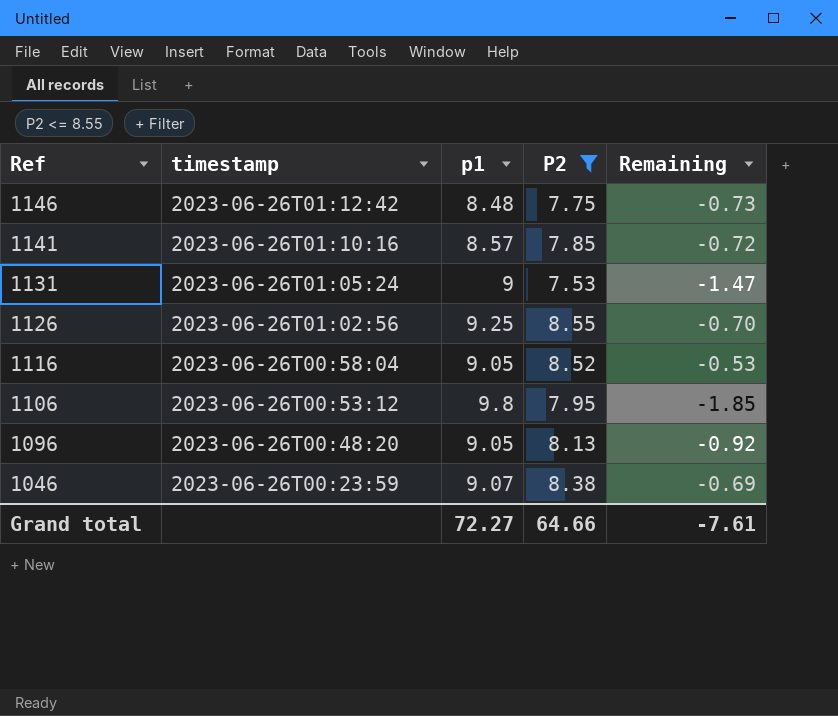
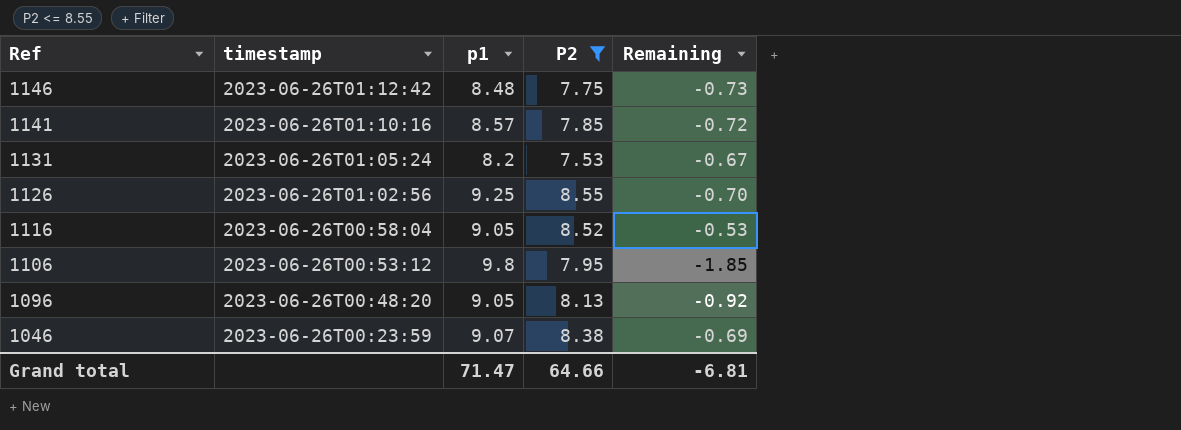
1131 | p1: 9 -> 8.2
1131 | Remaining: -1.47 -> -0.67
Grand total | p1: 72.27 -> 71.47
Grand total | Remaining: -7.61 -> -6.81

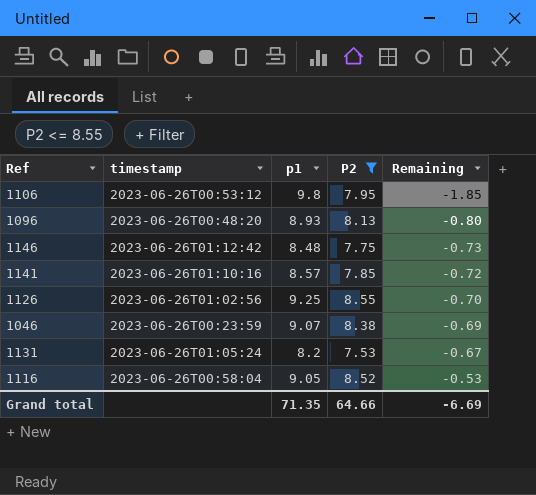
row order: Ref descending -> Remaining ascending
1096 | p1: 9.05 -> 8.93
1096 | Remaining: -0.92 -> -0.80
Grand total | p1: 71.47 -> 71.35
Grand total | Remaining: -6.81 -> -6.69

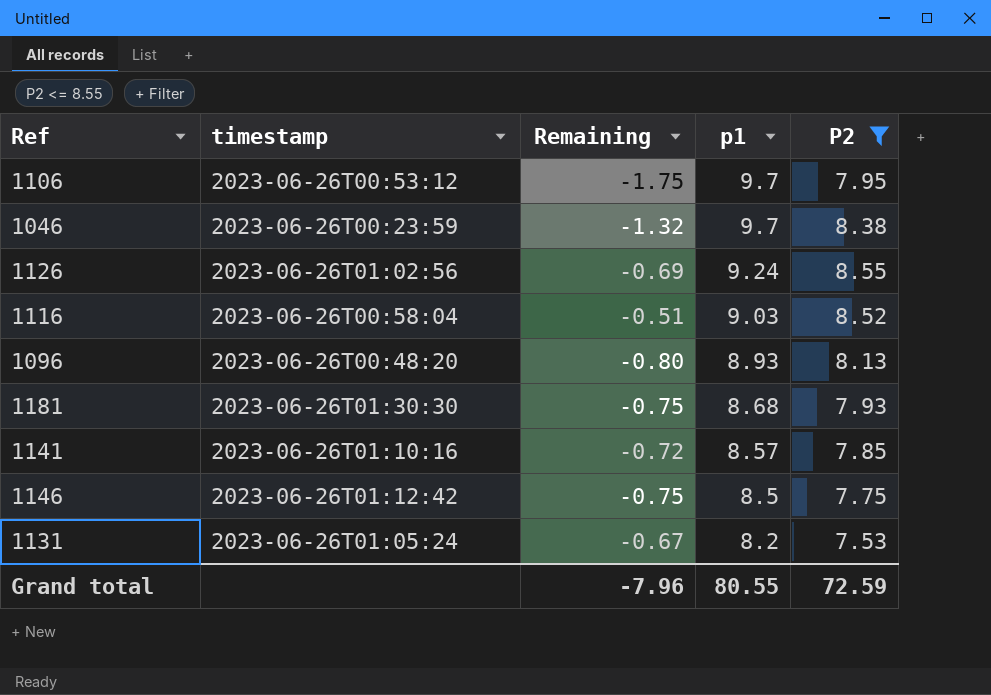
row order: Remaining ascending -> p1 descending
column Remaining | position: 5 -> 3
1106 | Remaining: -1.85 -> -1.75
1106 | p1: 9.8 -> 9.7
1046 | Remaining: -0.69 -> -1.32
1046 | p1: 9.07 -> 9.7
1126 | Remaining: -0.70 -> -0.69
1126 | p1: 9.25 -> 9.24
1116 | Remaining: -0.53 -> -0.51
1116 | p1: 9.05 -> 9.03
row 1181: none -> 2023-06-26T01:30:30 | -0.75 | 8.68 | 7.93
1146 | Remaining: -0.73 -> -0.75
1146 | p1: 8.48 -> 8.5
Grand total | Remaining: -6.69 -> -7.96
Grand total | p1: 71.35 -> 80.55
Grand total | P2: 64.66 -> 72.59

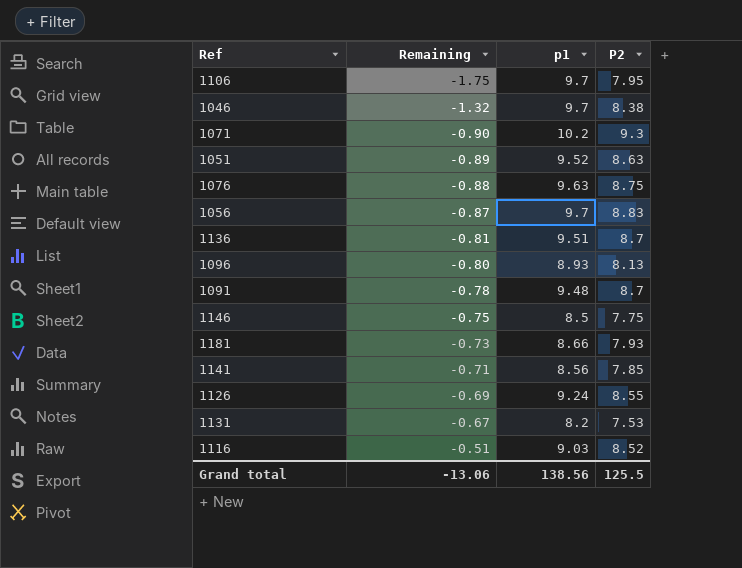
filter: P2 <= 8.55 -> none
row order: p1 descending -> Remaining ascending
column timestamp | position: 2 -> none
1181 | Remaining: -0.75 -> -0.73
1181 | p1: 8.68 -> 8.66
1141 | Remaining: -0.72 -> -0.71
1141 | p1: 8.57 -> 8.56
Grand total | Remaining: -7.96 -> -13.06
Grand total | p1: 80.55 -> 138.56
Grand total | P2: 72.59 -> 125.5

